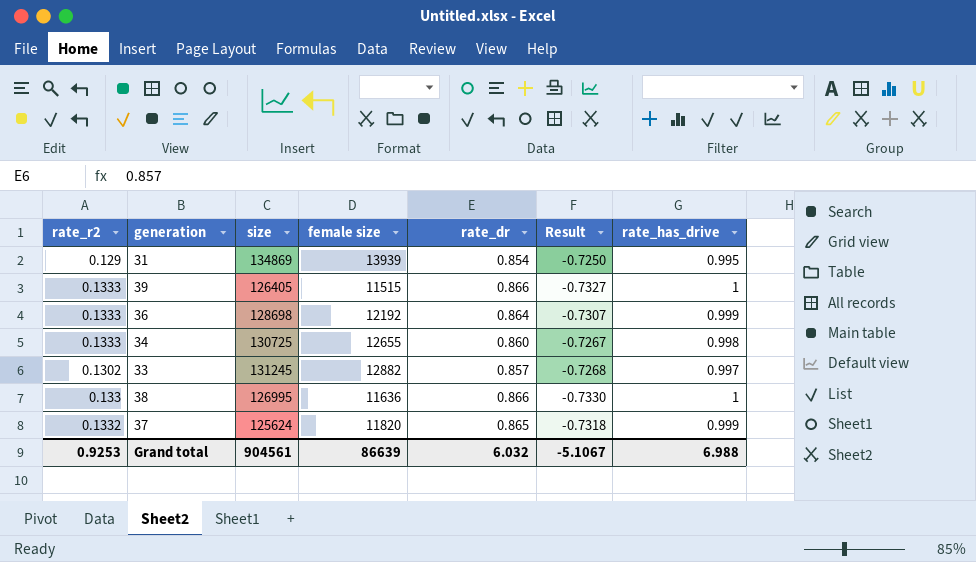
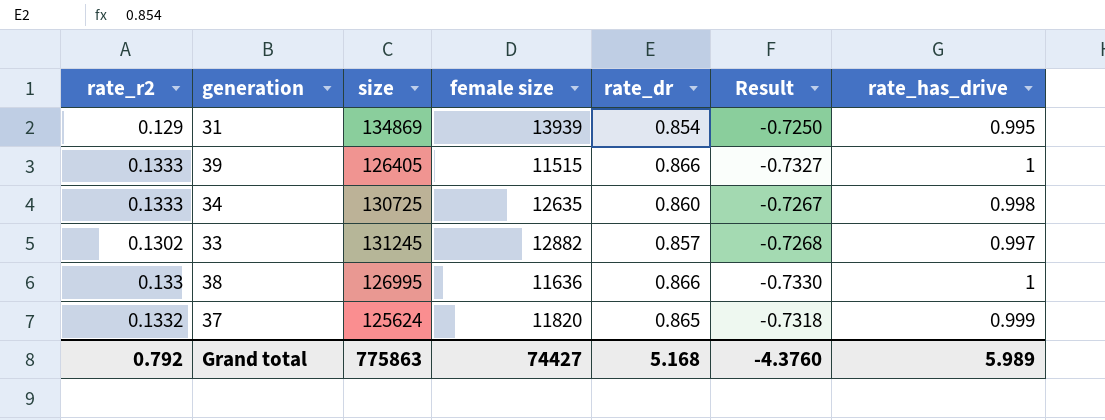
row 36: 0.1333 | 128698 | 12192 | 0.864 | -0.7307 | 0.999 -> none
34 | female size: 12655 -> 12635
Grand total | rate_r2: 0.9253 -> 0.792
Grand total | size: 904561 -> 775863
Grand total | female size: 86639 -> 74427
Grand total | rate_dr: 6.032 -> 5.168
Grand total | Result: -5.1067 -> -4.3760
Grand total | rate_has_drive: 6.988 -> 5.989

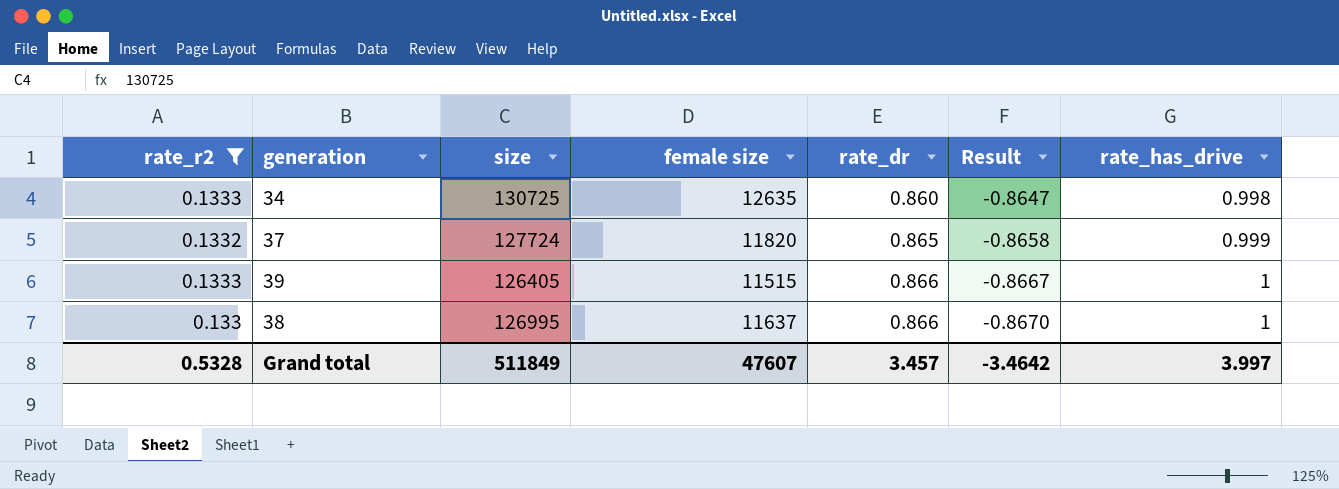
filter: none -> rate_r2 >= 0.133
row order: none -> rate_dr ascending
column Result | formula: [rate_r2] - [rate_dr] -> [rate_r2] - [rate_has_drive]
37 | size: 125624 -> 127724
38 | female size: 11636 -> 11637
Grand total | rate_r2: 0.792 -> 0.5328
Grand total | size: 775863 -> 511849
Grand total | female size: 74427 -> 47607
Grand total | rate_dr: 5.168 -> 3.457
Grand total | Result: -4.3760 -> -3.4642
Grand total | rate_has_drive: 5.989 -> 3.997

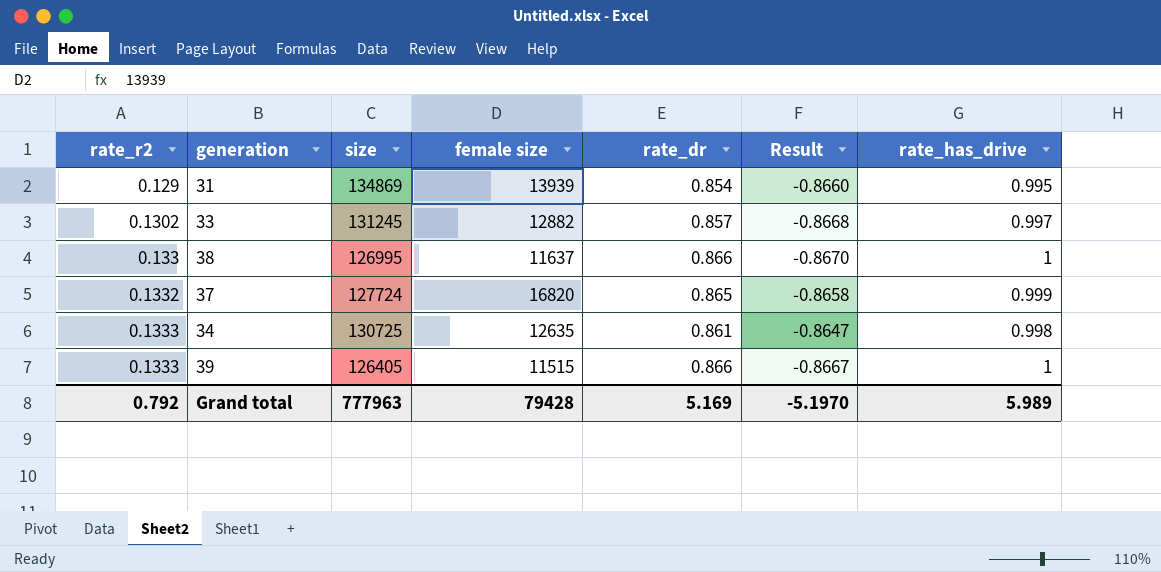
filter: rate_r2 >= 0.133 -> none
row order: rate_dr ascending -> rate_r2 ascending
37 | female size: 11820 -> 16820
34 | rate_dr: 0.860 -> 0.861
Grand total | rate_r2: 0.5328 -> 0.792
Grand total | size: 511849 -> 777963
Grand total | female size: 47607 -> 79428
Grand total | rate_dr: 3.457 -> 5.169
Grand total | Result: -3.4642 -> -5.1970
Grand total | rate_has_drive: 3.997 -> 5.989

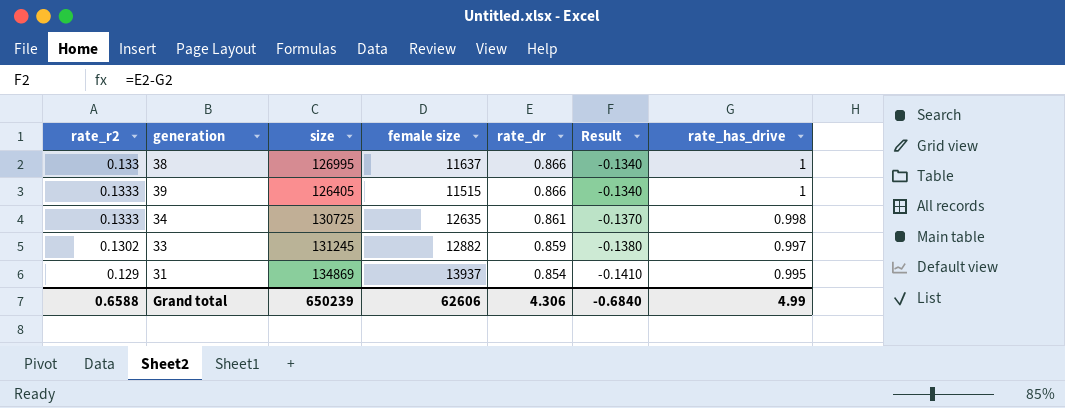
row order: rate_r2 ascending -> rate_dr descending
column Result | formula: [rate_r2] - [rate_has_drive] -> [rate_dr] - [rate_has_drive]
row 37: 0.1332 | 127724 | 16820 | 0.865 | -0.8658 | 0.999 -> none
33 | rate_dr: 0.857 -> 0.859
31 | female size: 13939 -> 13937
Grand total | rate_r2: 0.792 -> 0.6588
Grand total | size: 777963 -> 650239
Grand total | female size: 79428 -> 62606
Grand total | rate_dr: 5.169 -> 4.306
Grand total | Result: -5.1970 -> -0.6840
Grand total | rate_has_drive: 5.989 -> 4.99

